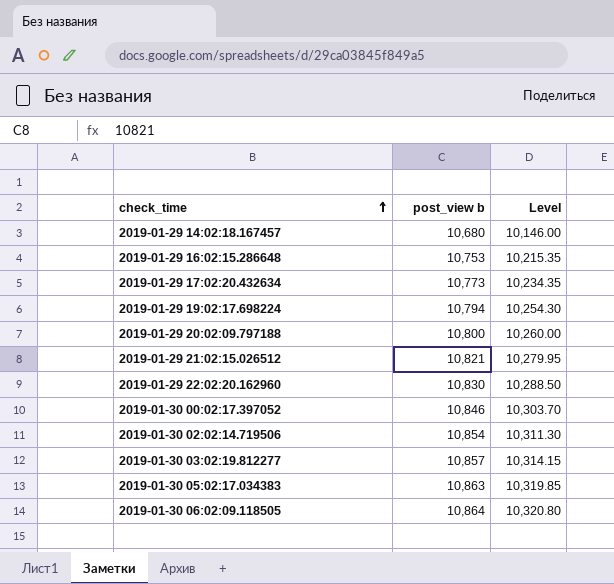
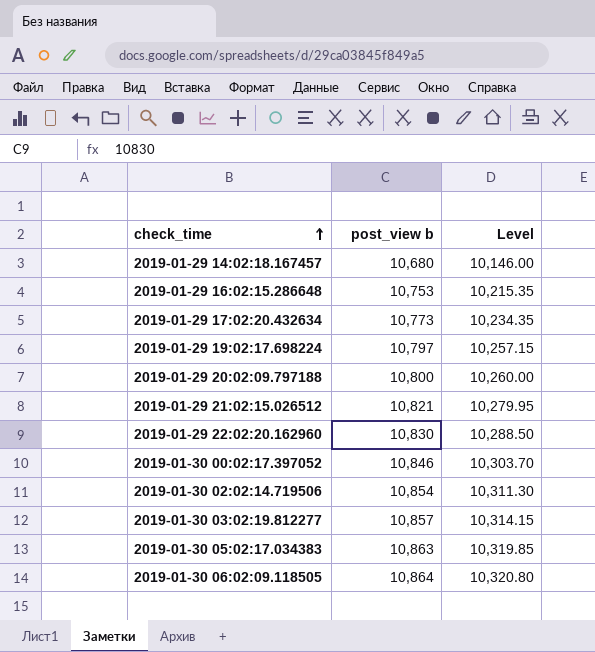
2019-01-29 19:02:17.698224 | post_view b: 10,794 -> 10,797
2019-01-29 19:02:17.698224 | Level: 10,254.30 -> 10,257.15

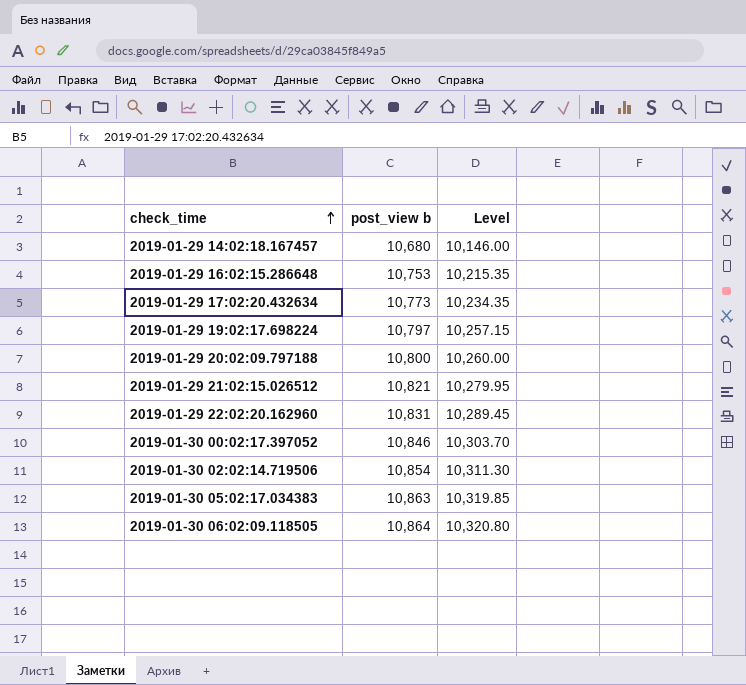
row 2019-01-30 03:02:19.812277: 10,857 | 10,314.15 -> none
2019-01-29 22:02:20.162960 | post_view b: 10,830 -> 10,831
2019-01-29 22:02:20.162960 | Level: 10,288.50 -> 10,289.45

